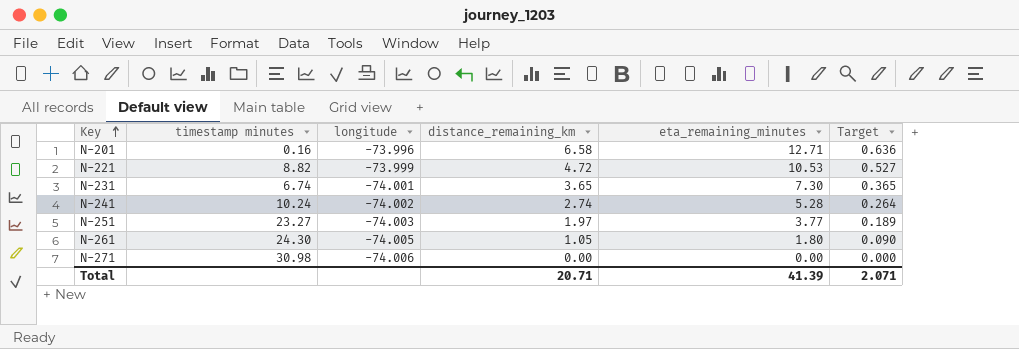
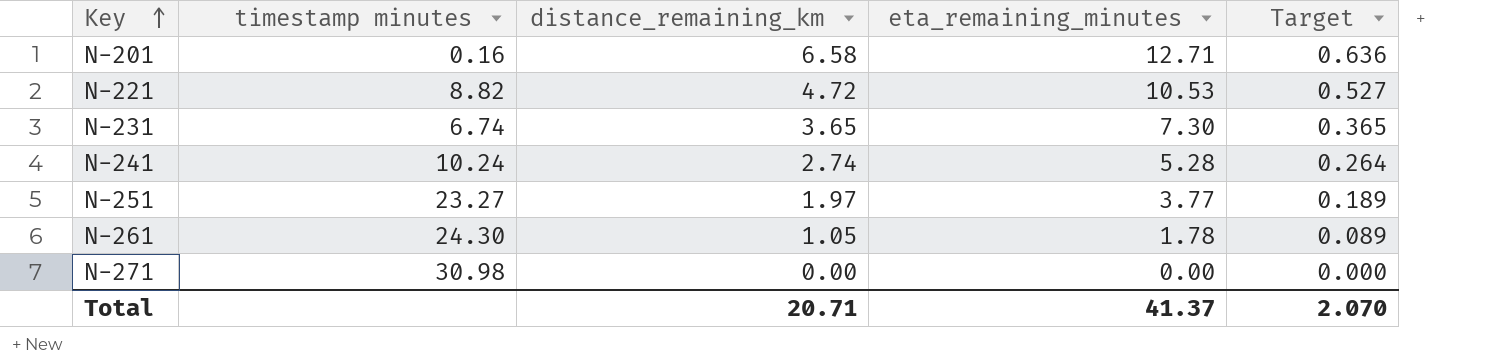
column longitude | position: 3 -> none
N-261 | eta_remaining_minutes: 1.80 -> 1.78
N-261 | Target: 0.090 -> 0.089
Total | eta_remaining_minutes: 41.39 -> 41.37
Total | Target: 2.071 -> 2.070

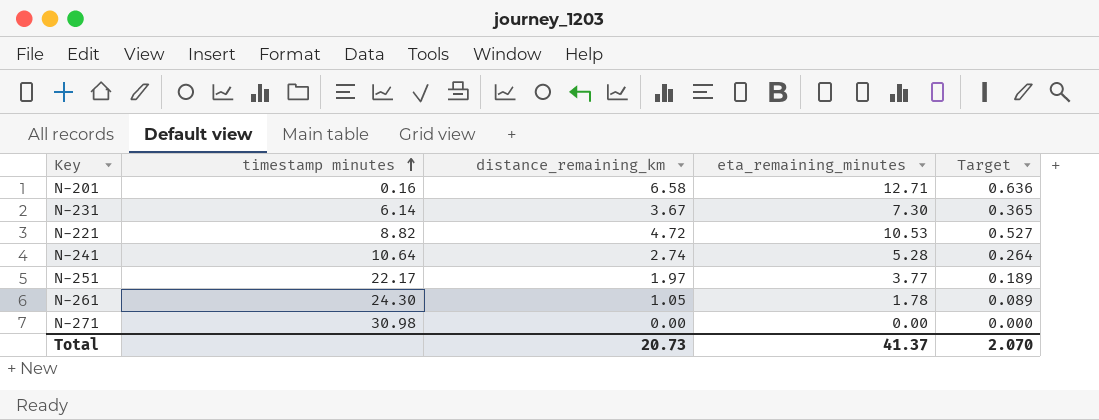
row order: Key ascending -> timestamp minutes ascending
N-231 | timestamp minutes: 6.74 -> 6.14
N-231 | distance_remaining_km: 3.65 -> 3.67
N-241 | timestamp minutes: 10.24 -> 10.64
N-251 | timestamp minutes: 23.27 -> 22.17
Total | distance_remaining_km: 20.71 -> 20.73

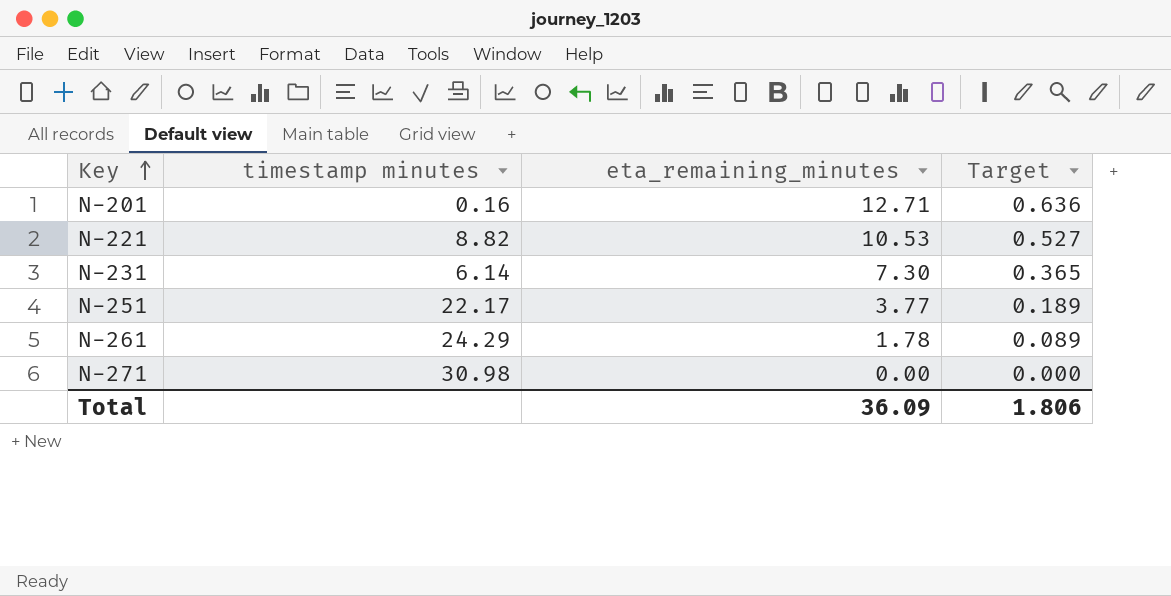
row order: timestamp minutes ascending -> Key ascending
column distance_remaining_km | position: 3 -> none
row N-241: 10.64 | 2.74 | 5.28 | 0.264 -> none
N-261 | timestamp minutes: 24.30 -> 24.29
Total | eta_remaining_minutes: 41.37 -> 36.09
Total | Target: 2.070 -> 1.806

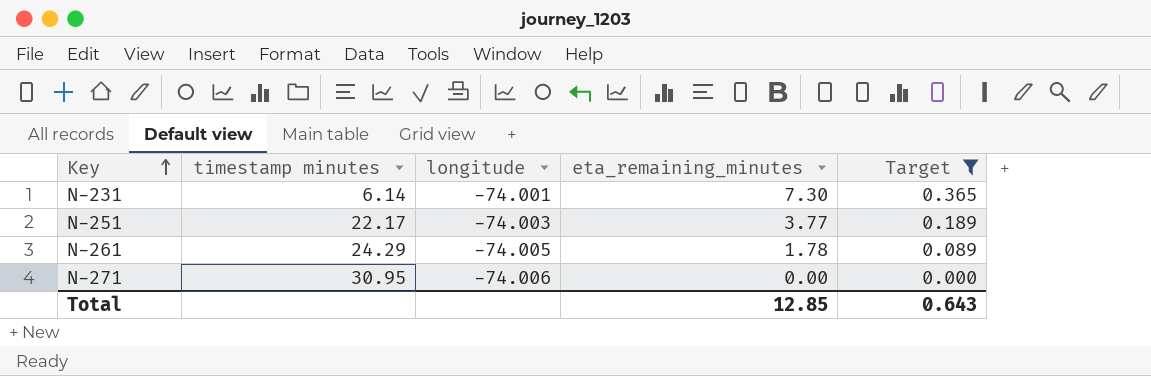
filter: none -> Target <= 0.365
column longitude | position: none -> 3
N-271 | timestamp minutes: 30.98 -> 30.95
Total | eta_remaining_minutes: 36.09 -> 12.85
Total | Target: 1.806 -> 0.643

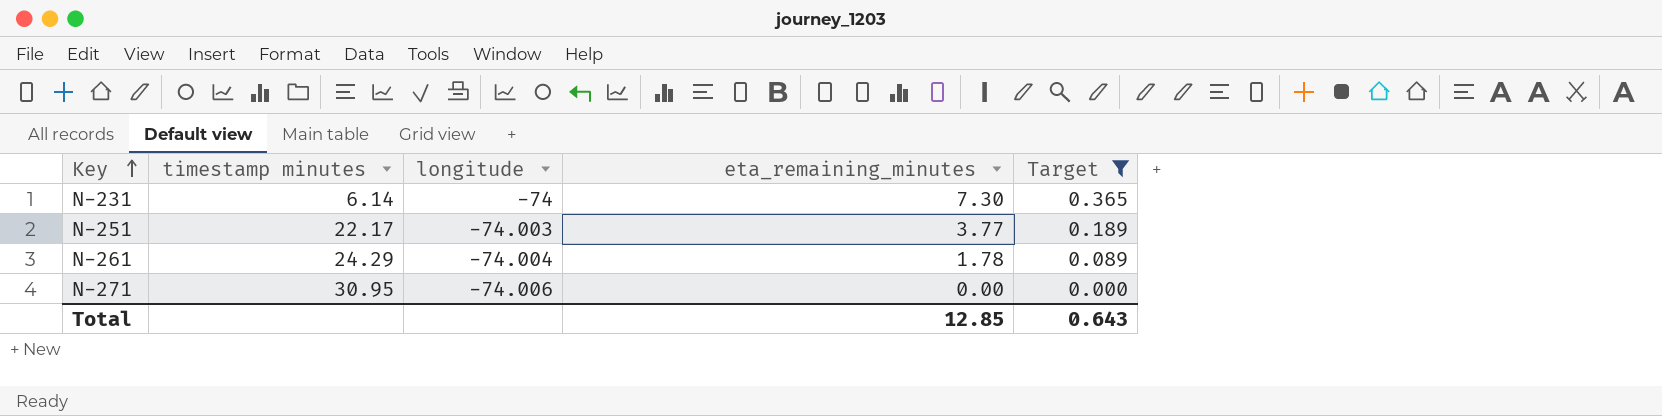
N-231 | longitude: -74.001 -> -74
N-261 | longitude: -74.005 -> -74.004

